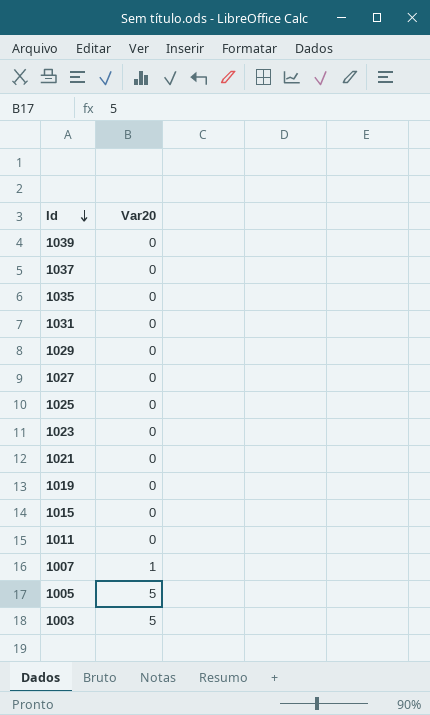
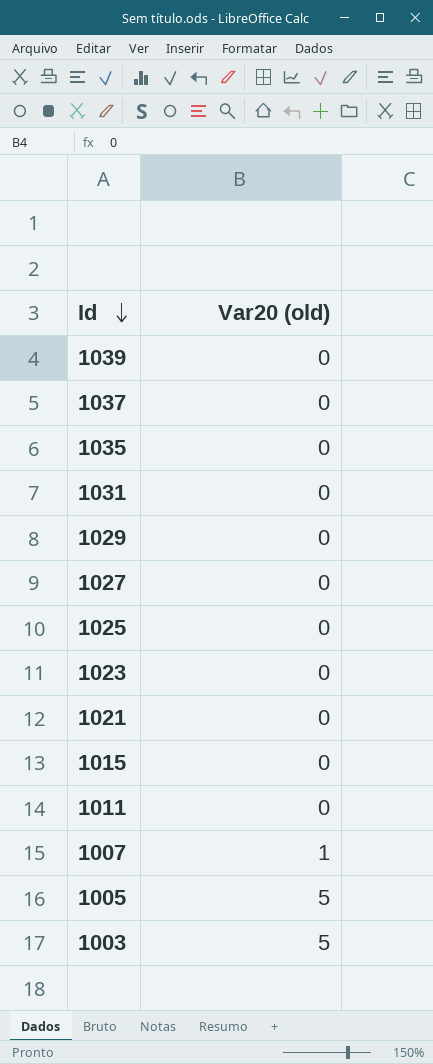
column name: Var20 -> Var20 (old)
row 1019: 0 -> none

